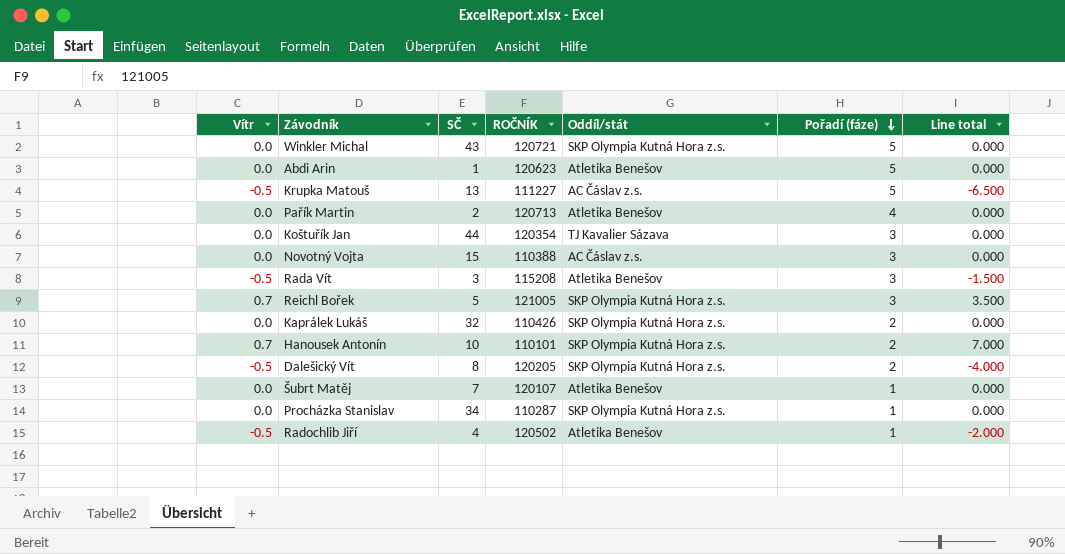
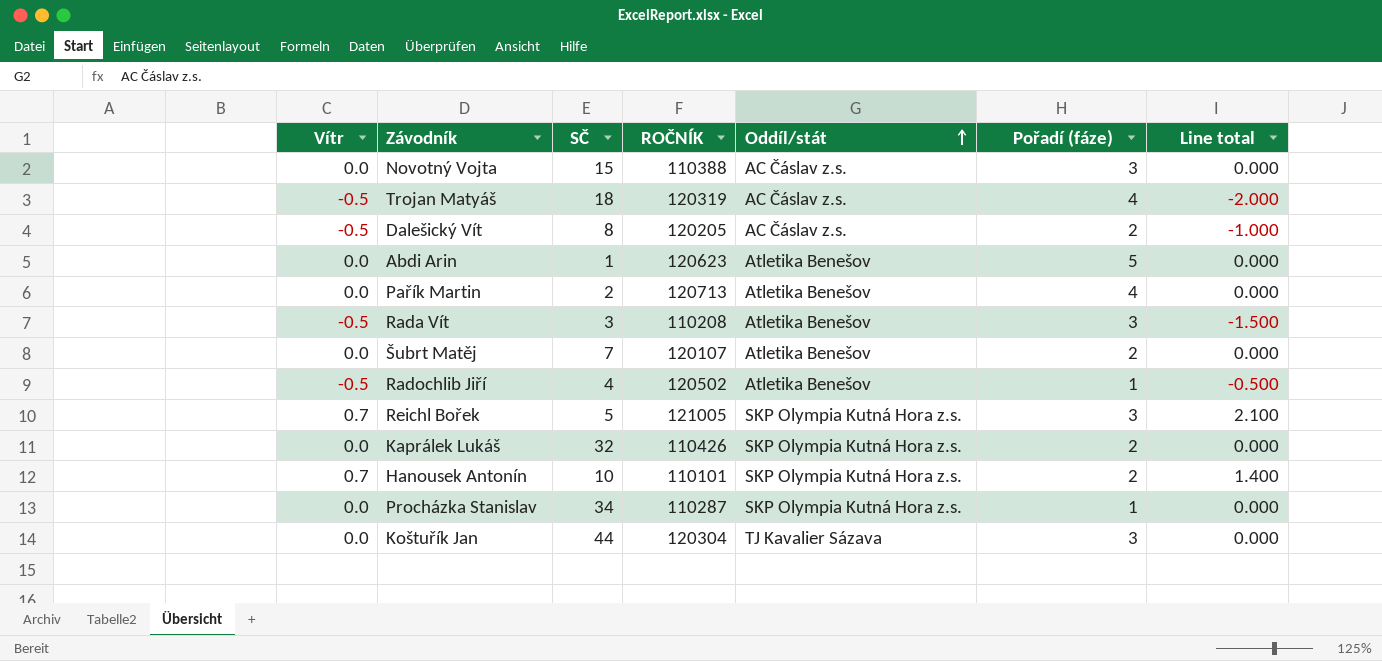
row order: Pořadí (fáze) descending -> Oddíl/stát ascending
column Line total | formula: [Vítr] * [SČ] -> [Vítr] * [Pořadí (fáze)]
row Winkler Michal: 0.0 | 43 | 120721 | SKP Olympia Kutná Hora z.s. | 5 | 0.000 -> none
row Krupka Matouš: -0.5 | 13 | 111227 | AC Čáslav z.s. | 5 | -6.500 -> none
row Trojan Matyáš: none -> -0.5 | 18 | 120319 | AC Čáslav z.s. | 4 | -2.000
Dalešický Vít | Oddíl/stát: SKP Olympia Kutná Hora z.s. -> AC Čáslav z.s.
Rada Vít | ROČNÍK: 115208 -> 110208
Šubrt Matěj | Pořadí (fáze): 1 -> 2
Koštuřík Jan | ROČNÍK: 120354 -> 120304

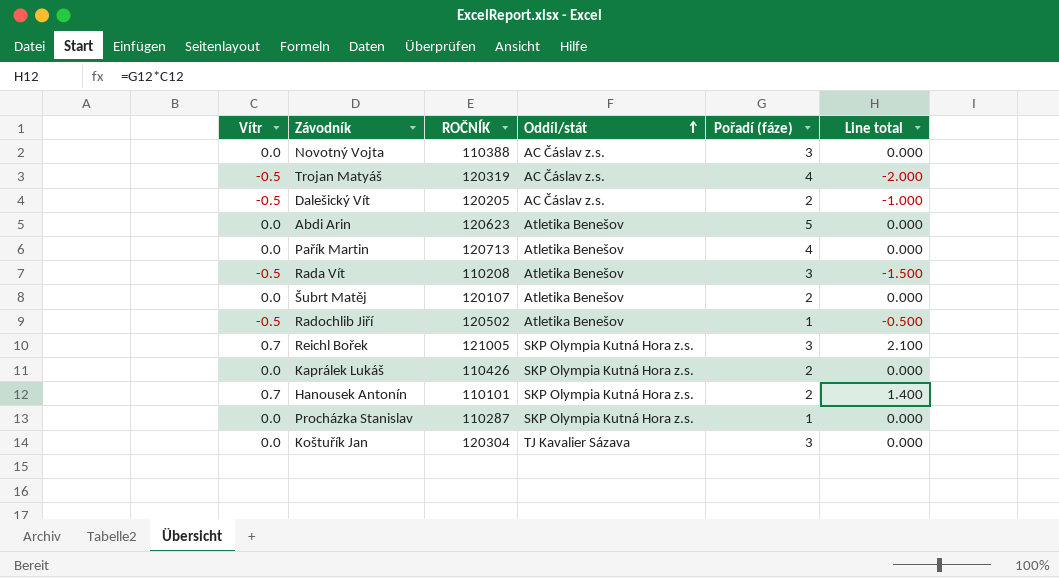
column SČ | position: 3 -> none

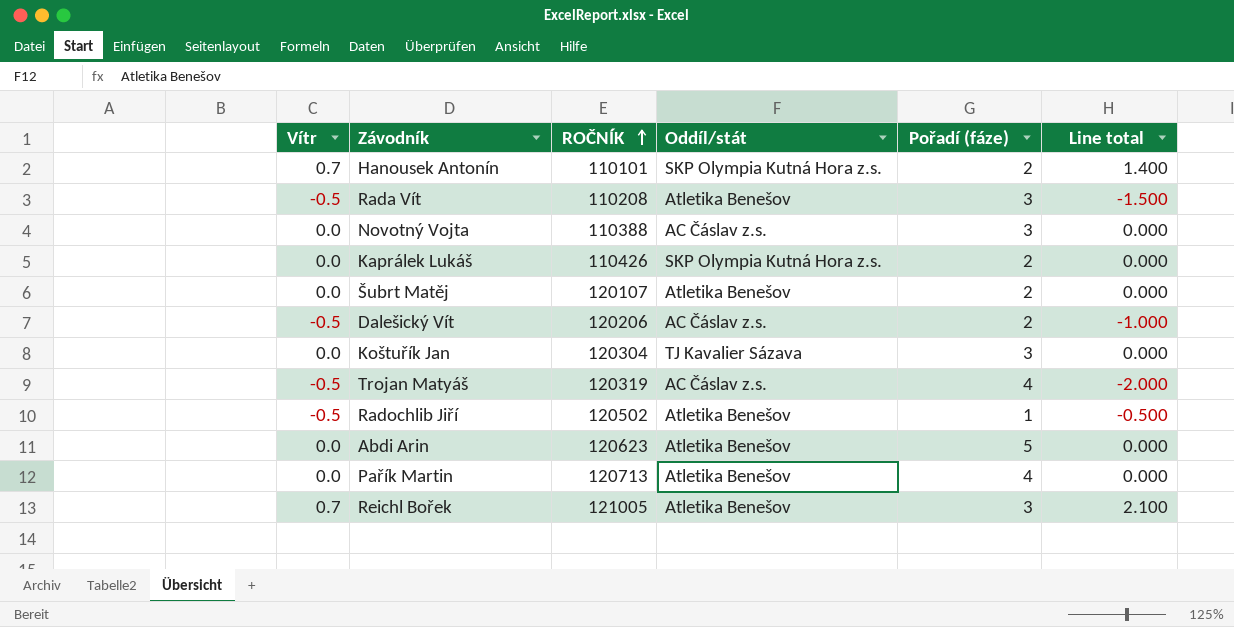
row order: Oddíl/stát ascending -> ROČNÍK ascending
row Procházka Stanislav: 0.0 | 110287 | SKP Olympia Kutná Hora z.s. | 1 | 0.000 -> none
Dalešický Vít | ROČNÍK: 120205 -> 120206
Reichl Bořek | Oddíl/stát: SKP Olympia Kutná Hora z.s. -> Atletika Benešov

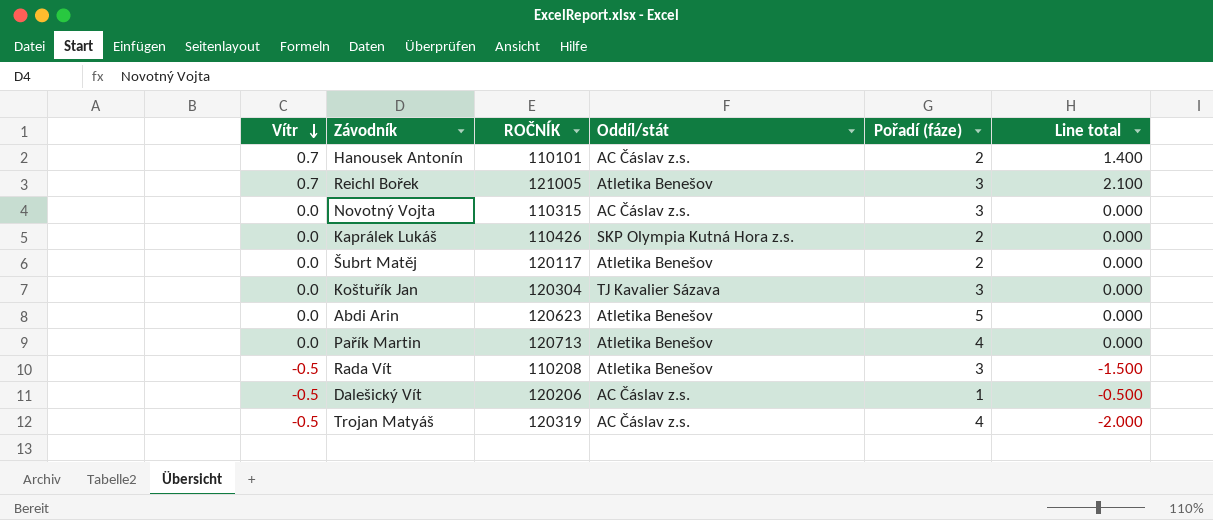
row order: ROČNÍK ascending -> Vítr descending
row Radochlib Jiří: -0.5 | 120502 | Atletika Benešov | 1 | -0.500 -> none
Hanousek Antonín | Oddíl/stát: SKP Olympia Kutná Hora z.s. -> AC Čáslav z.s.
Novotný Vojta | ROČNÍK: 110388 -> 110315
Šubrt Matěj | ROČNÍK: 120107 -> 120117
Dalešický Vít | Pořadí (fáze): 2 -> 1
Dalešický Vít | Line total: -1.000 -> -0.500

